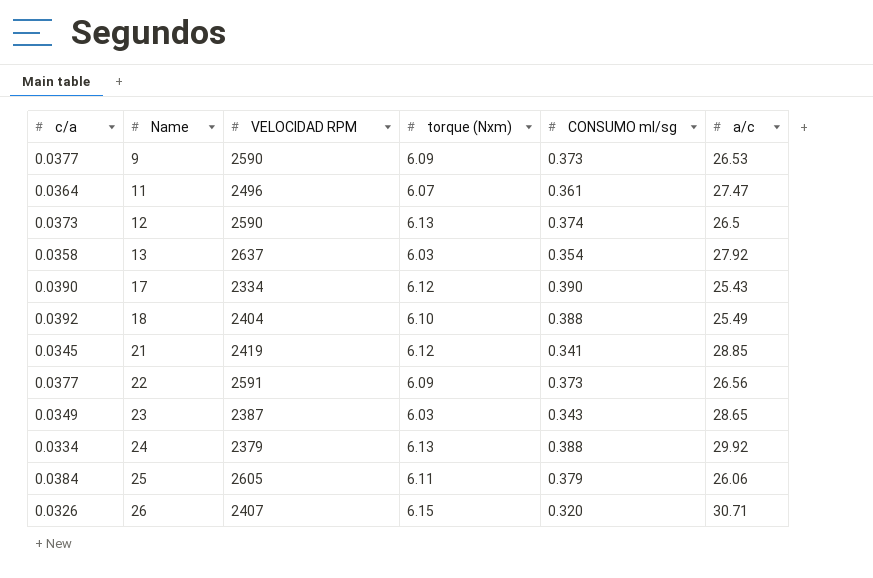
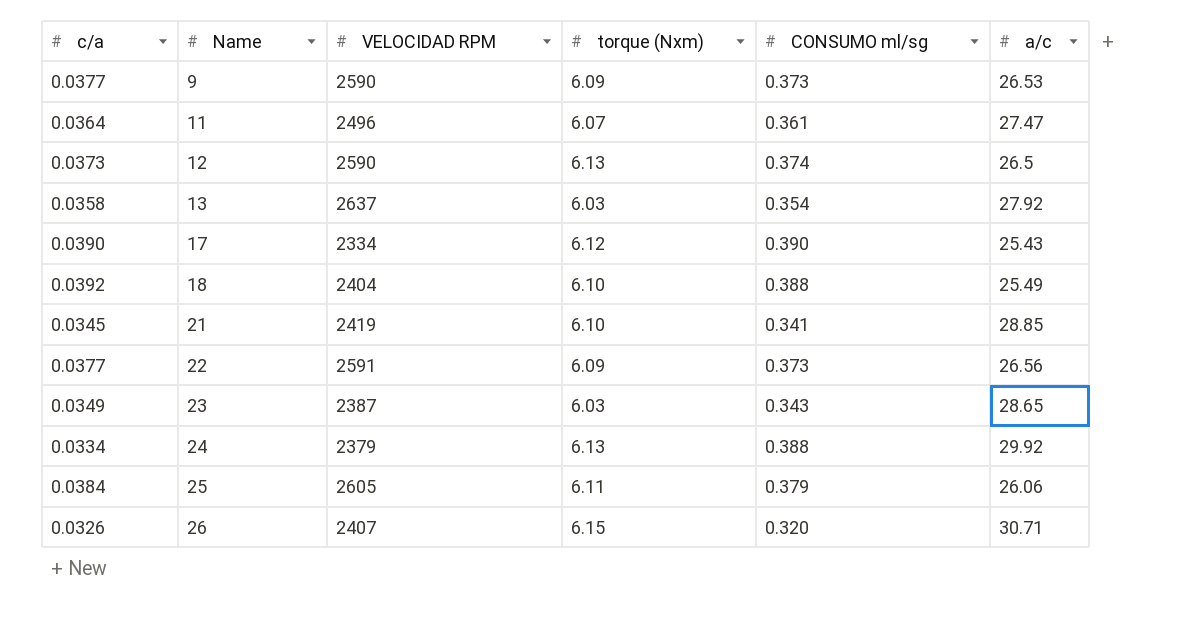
21 | torque (Nxm): 6.12 -> 6.10

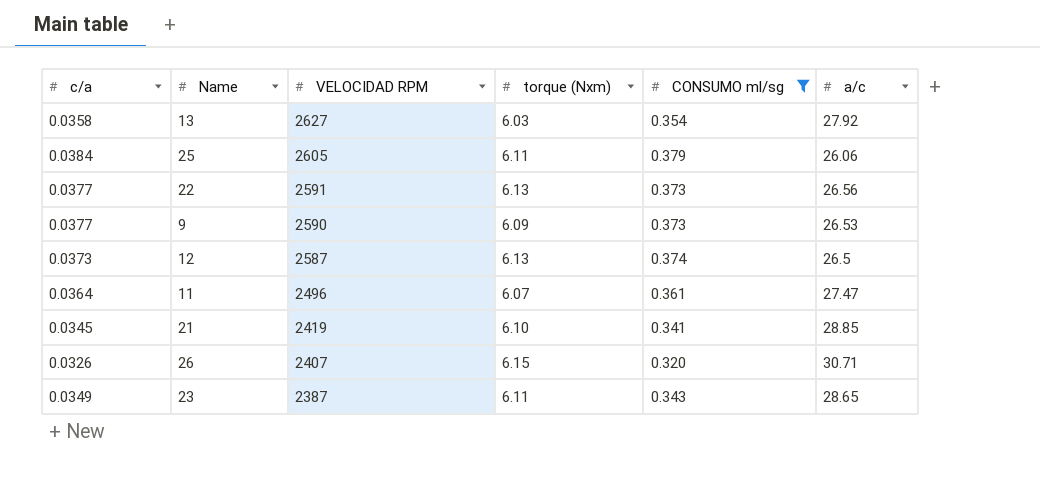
filter: none -> CONSUMO ml/sg <= 0.379
row order: Name ascending -> VELOCIDAD RPM descending
13 | VELOCIDAD RPM: 2637 -> 2627
22 | torque (Nxm): 6.09 -> 6.13
12 | VELOCIDAD RPM: 2590 -> 2587
23 | torque (Nxm): 6.03 -> 6.11

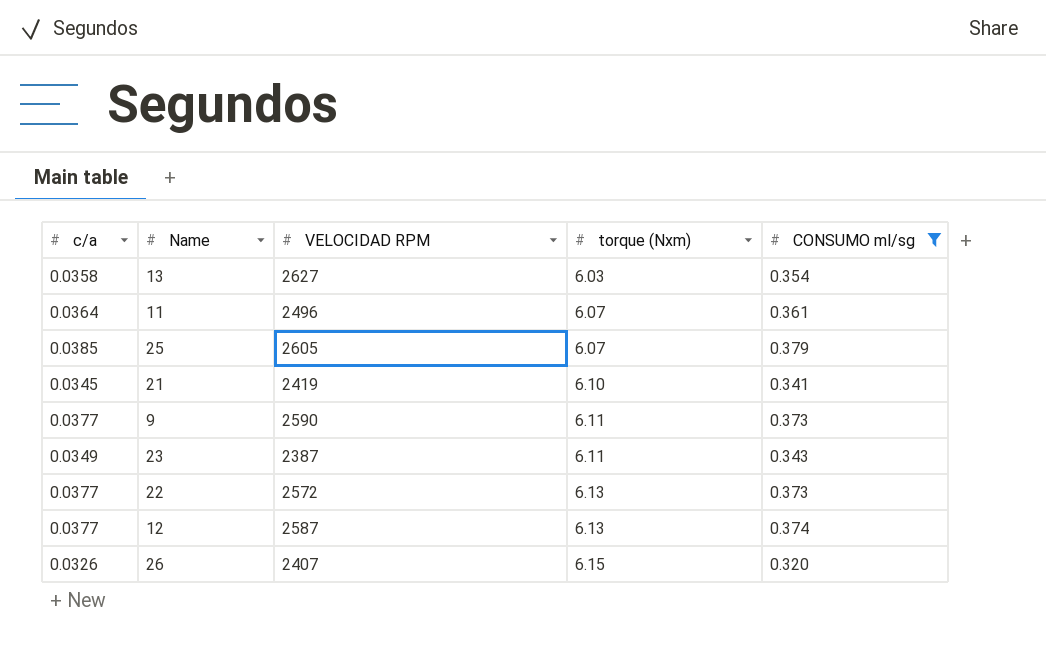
row order: VELOCIDAD RPM descending -> torque (Nxm) ascending
column a/c | position: 6 -> none
25 | c/a: 0.0384 -> 0.0385
25 | torque (Nxm): 6.11 -> 6.07
9 | torque (Nxm): 6.09 -> 6.11
22 | VELOCIDAD RPM: 2591 -> 2572
12 | c/a: 0.0373 -> 0.0377

